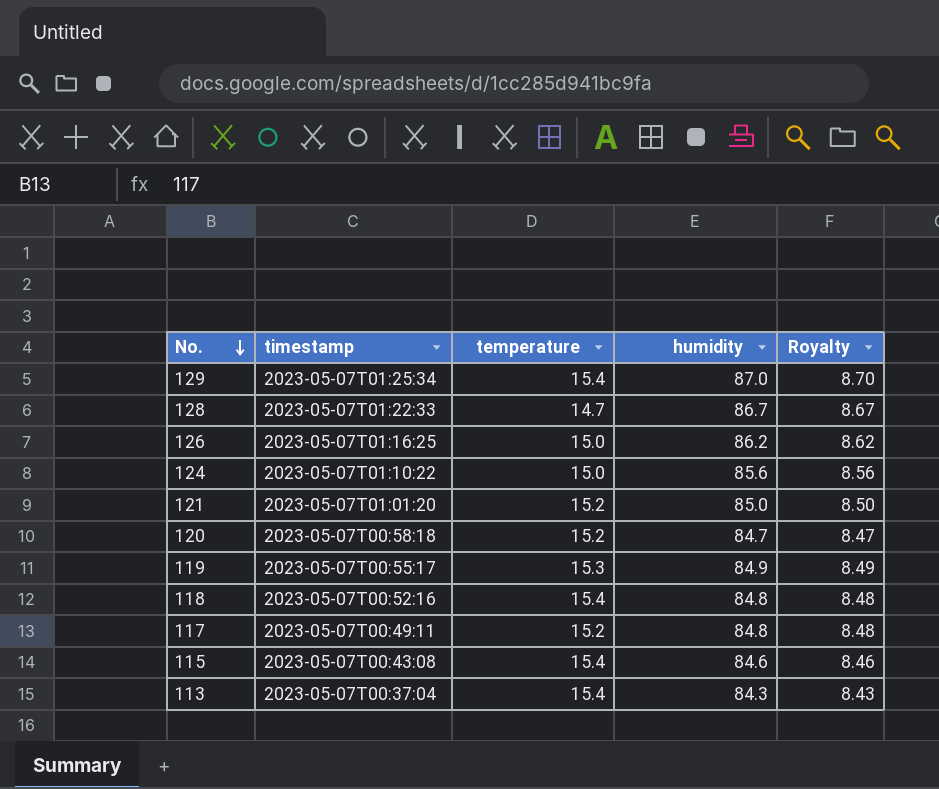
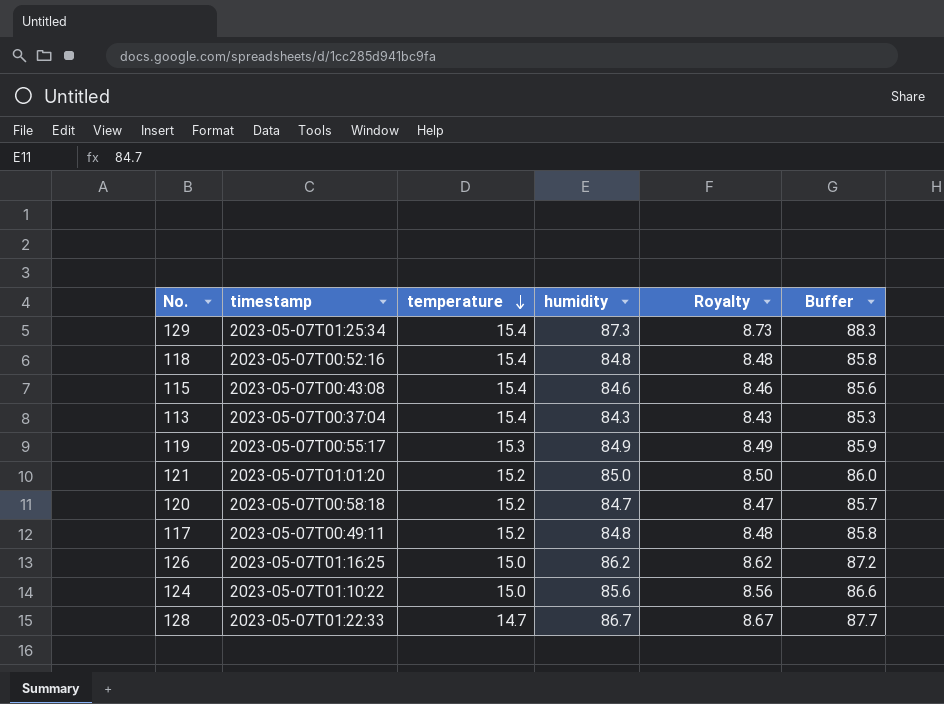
row order: No. descending -> temperature descending
column Buffer | formula: none -> [humidity] + 1
129 | humidity: 87.0 -> 87.3
129 | Royalty: 8.70 -> 8.73

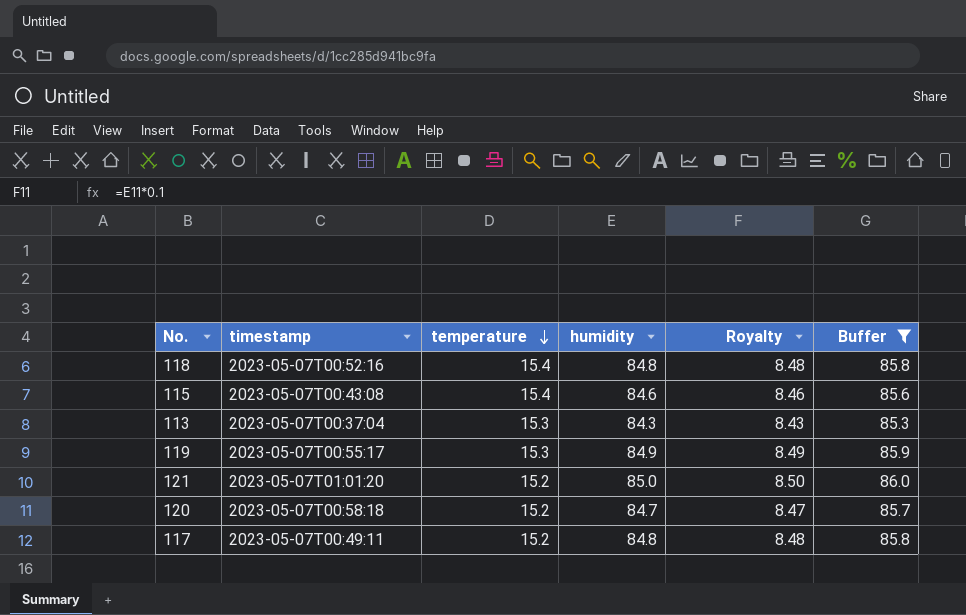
filter: none -> Buffer <= 86.0
113 | temperature: 15.4 -> 15.3

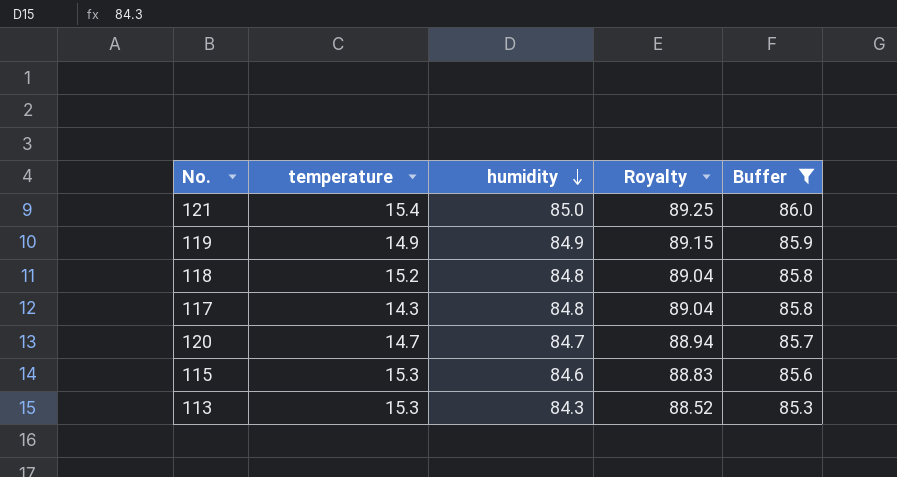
row order: temperature descending -> humidity descending
column timestamp | position: 2 -> none
column Royalty | formula: [humidity] * 0.1 -> [humidity] * 1.05
121 | temperature: 15.2 -> 15.4
119 | temperature: 15.3 -> 14.9
118 | temperature: 15.4 -> 15.2
117 | temperature: 15.2 -> 14.3
120 | temperature: 15.2 -> 14.7
115 | temperature: 15.4 -> 15.3

